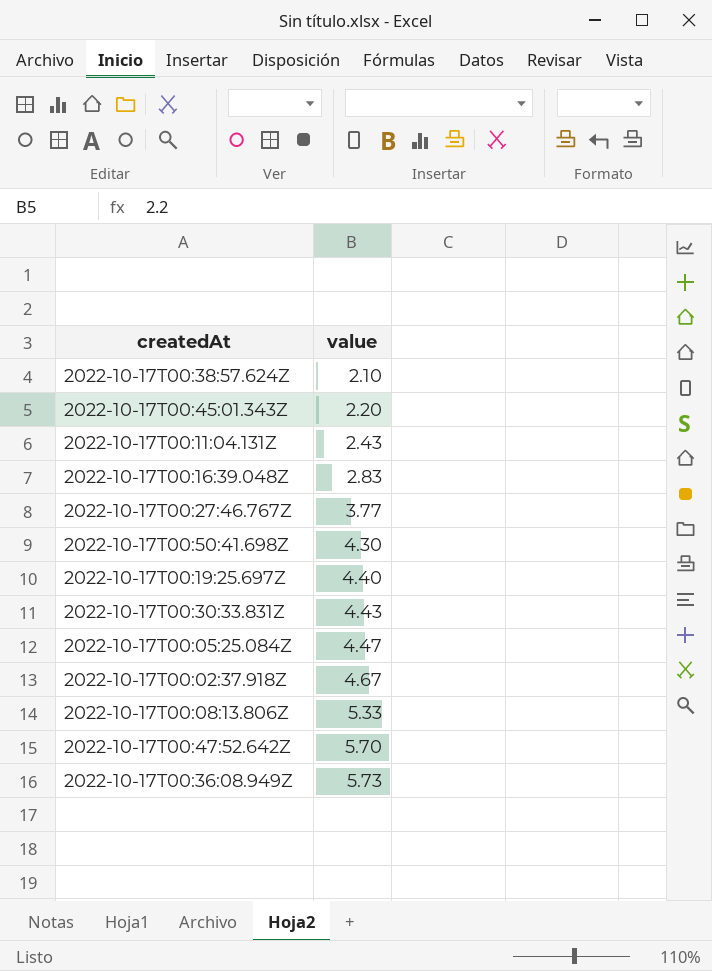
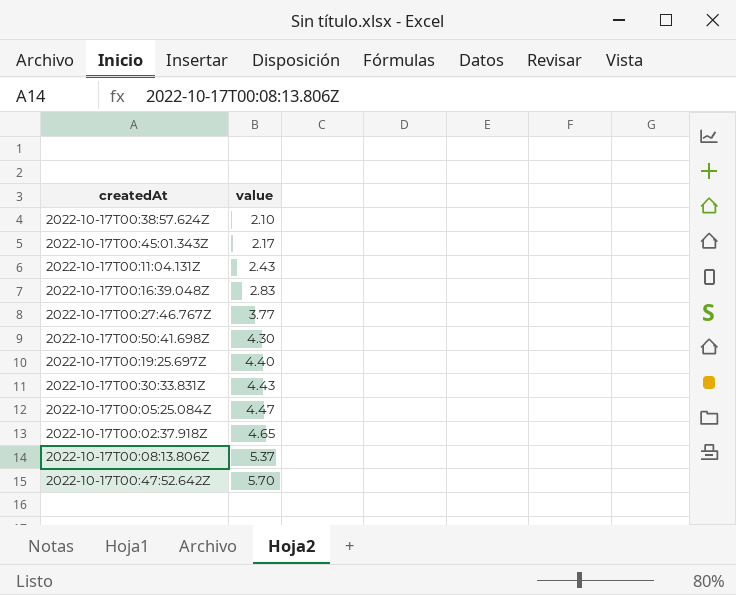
row 2022-10-17T00:36:08.949Z: 5.73 -> none
2022-10-17T00:45:01.343Z | value: 2.20 -> 2.17
2022-10-17T00:02:37.918Z | value: 4.67 -> 4.65
2022-10-17T00:08:13.806Z | value: 5.33 -> 5.37

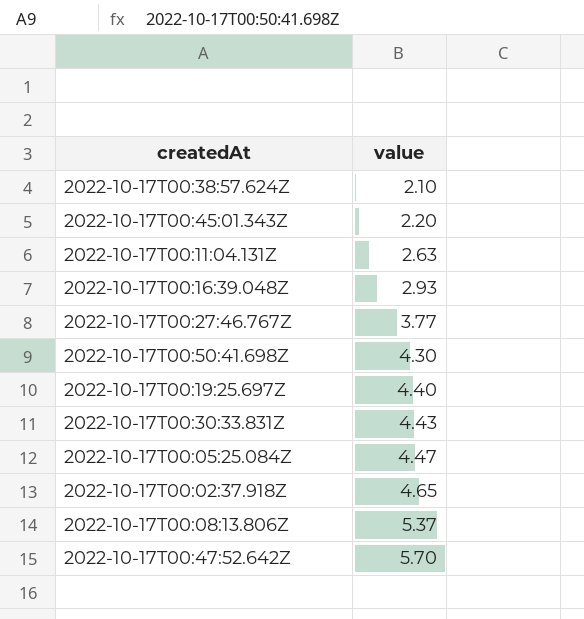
2022-10-17T00:45:01.343Z | value: 2.17 -> 2.20
2022-10-17T00:11:04.131Z | value: 2.43 -> 2.63
2022-10-17T00:16:39.048Z | value: 2.83 -> 2.93

